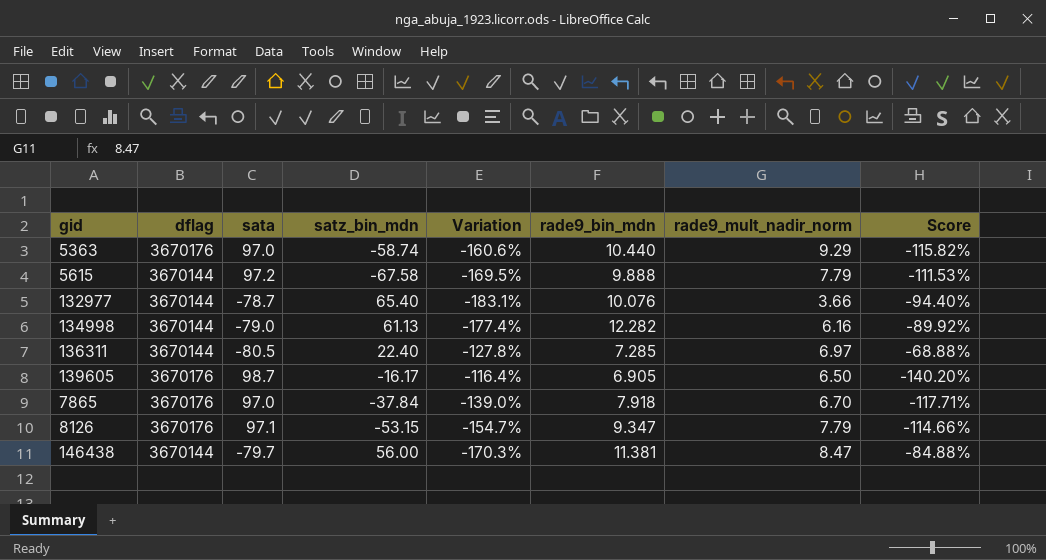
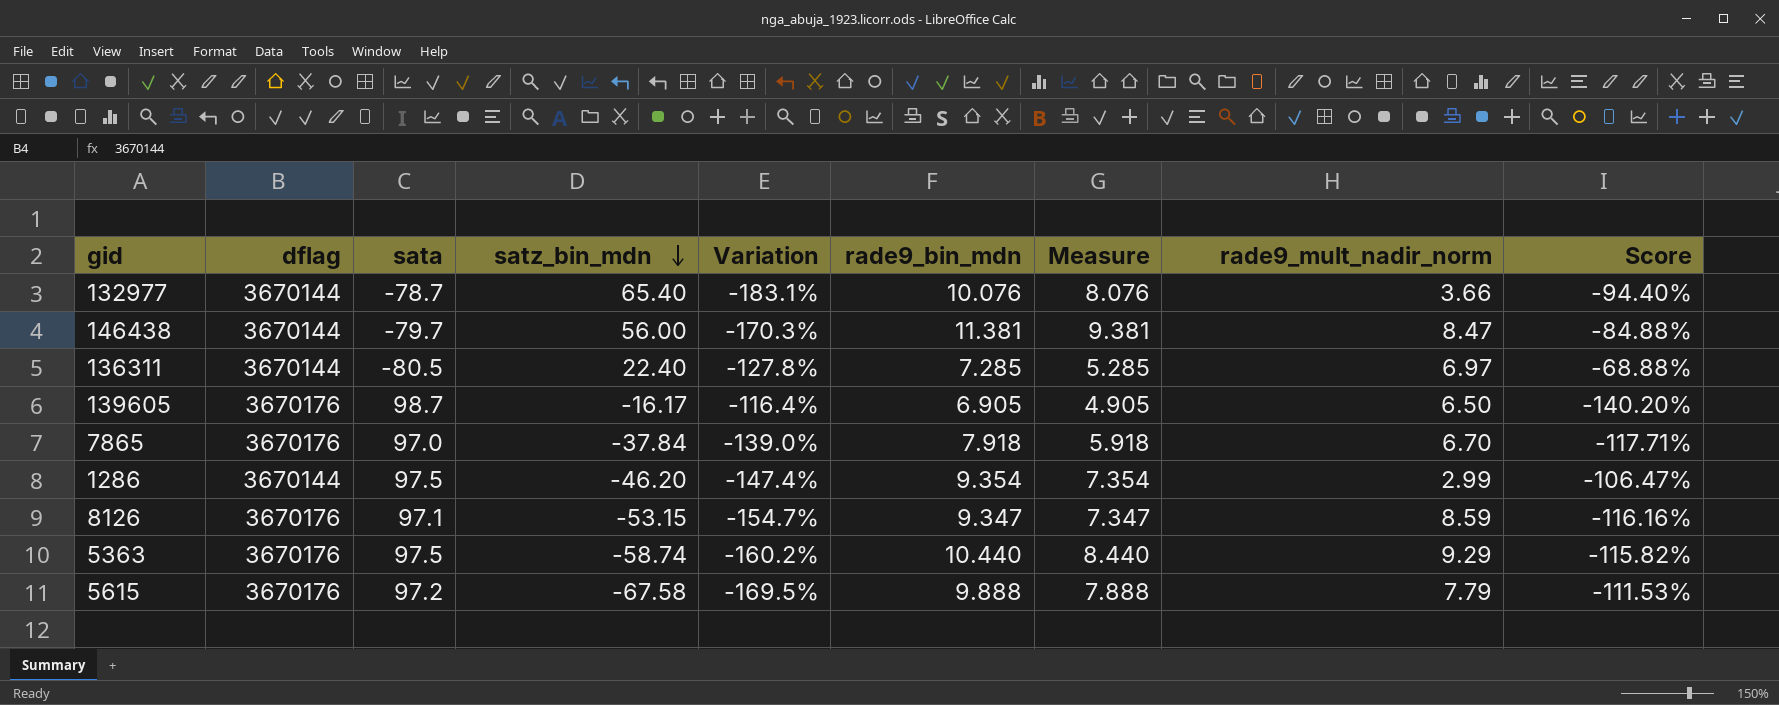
row order: none -> satz_bin_mdn descending
column Measure | formula: none -> [rade9_bin_mdn] - 2
row 134998: 3670144 | -79.0 | 61.13 | -177.4% | 12.282 | 6.16 | -89.92% -> none
row 1286: none -> 3670144 | 97.5 | -46.20 | -147.4% | 9.354 | 7.354 | 2.99 | -106.47%
8126 | rade9_mult_nadir_norm: 7.79 -> 8.59
8126 | Score: -114.66% -> -116.16%
5363 | sata: 97.0 -> 97.5
5363 | Variation: -160.6% -> -160.2%
5615 | dflag: 3670144 -> 3670176

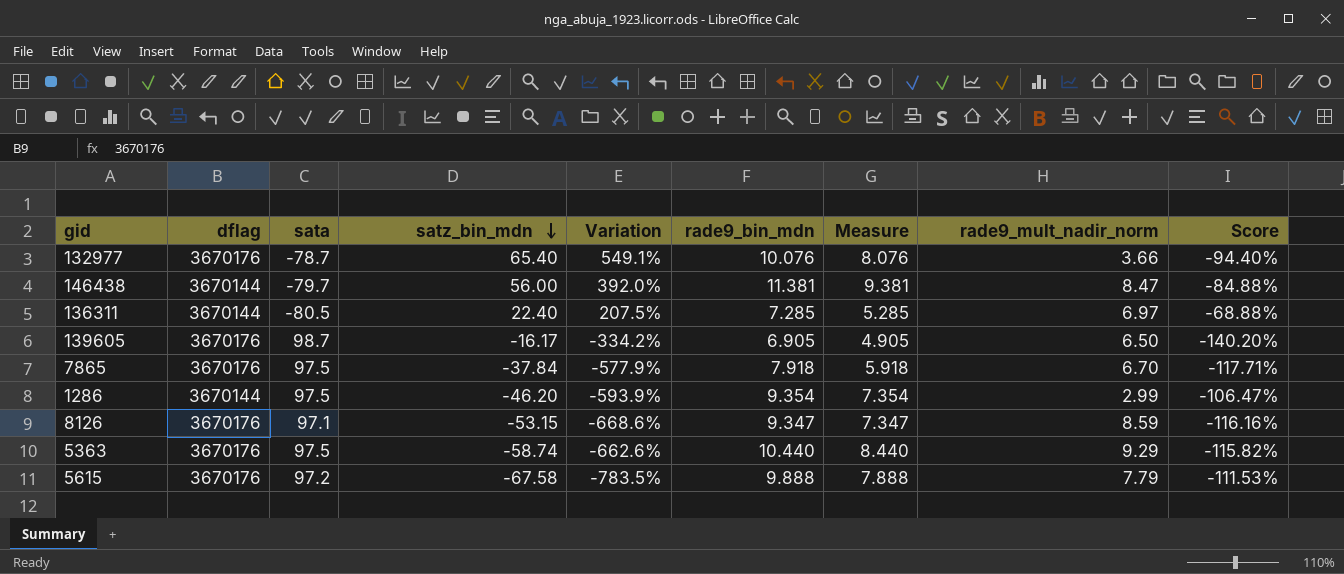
column Variation | formula: ([satz_bin_mdn] - [sata]) / [sata] -> ([satz_bin_mdn] - [rade9_bin_mdn]) / [rade9_bin_mdn]
132977 | dflag: 3670144 -> 3670176
7865 | sata: 97.0 -> 97.5

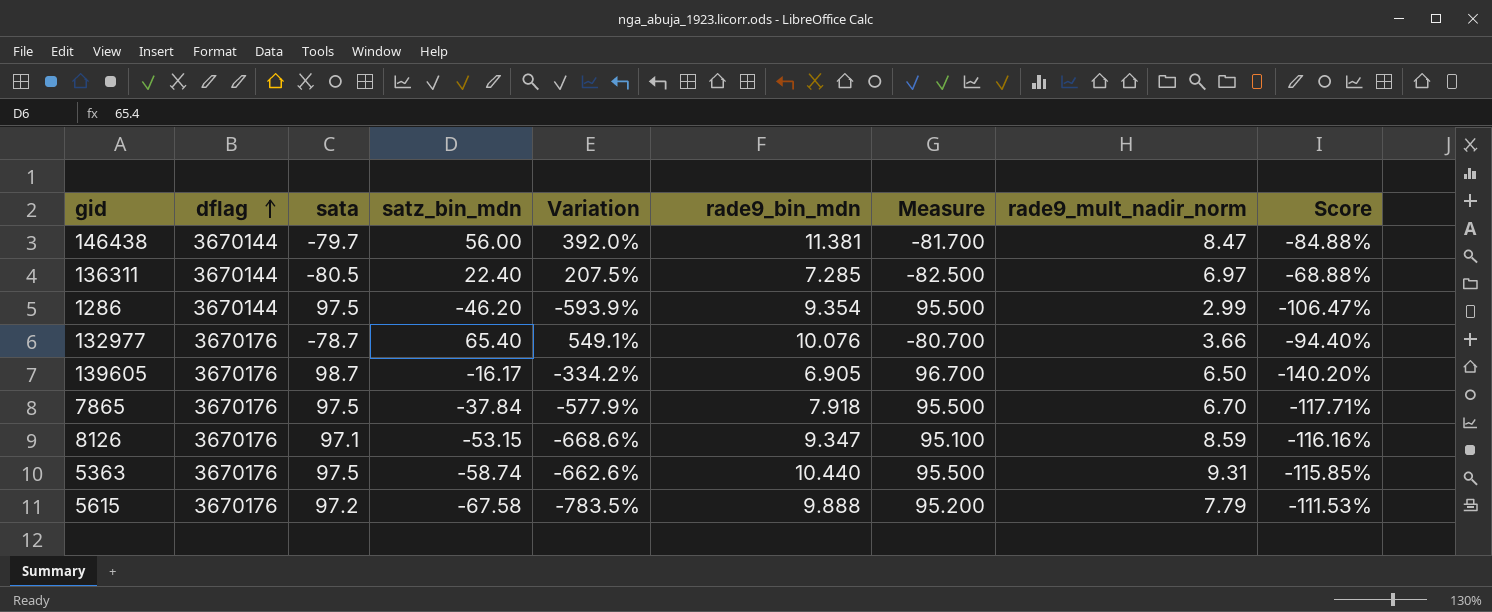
row order: satz_bin_mdn descending -> dflag ascending
column Measure | formula: [rade9_bin_mdn] - 2 -> [sata] - 2
5363 | rade9_mult_nadir_norm: 9.29 -> 9.31
5363 | Score: -115.82% -> -115.85%

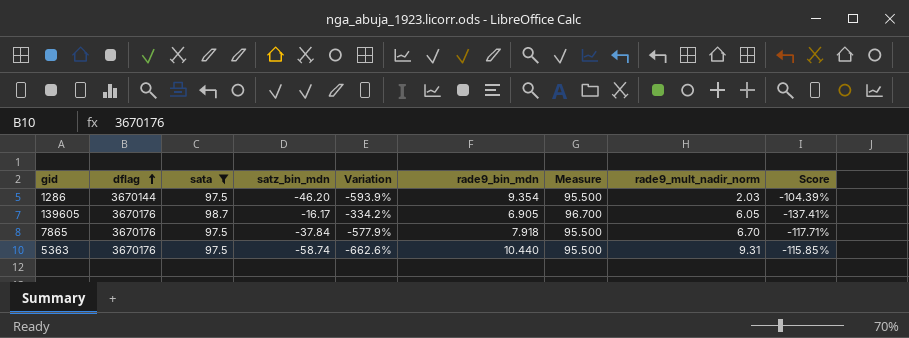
filter: none -> sata >= 97.5
1286 | rade9_mult_nadir_norm: 2.99 -> 2.03
1286 | Score: -106.47% -> -104.39%
139605 | rade9_mult_nadir_norm: 6.50 -> 6.05
139605 | Score: -140.20% -> -137.41%

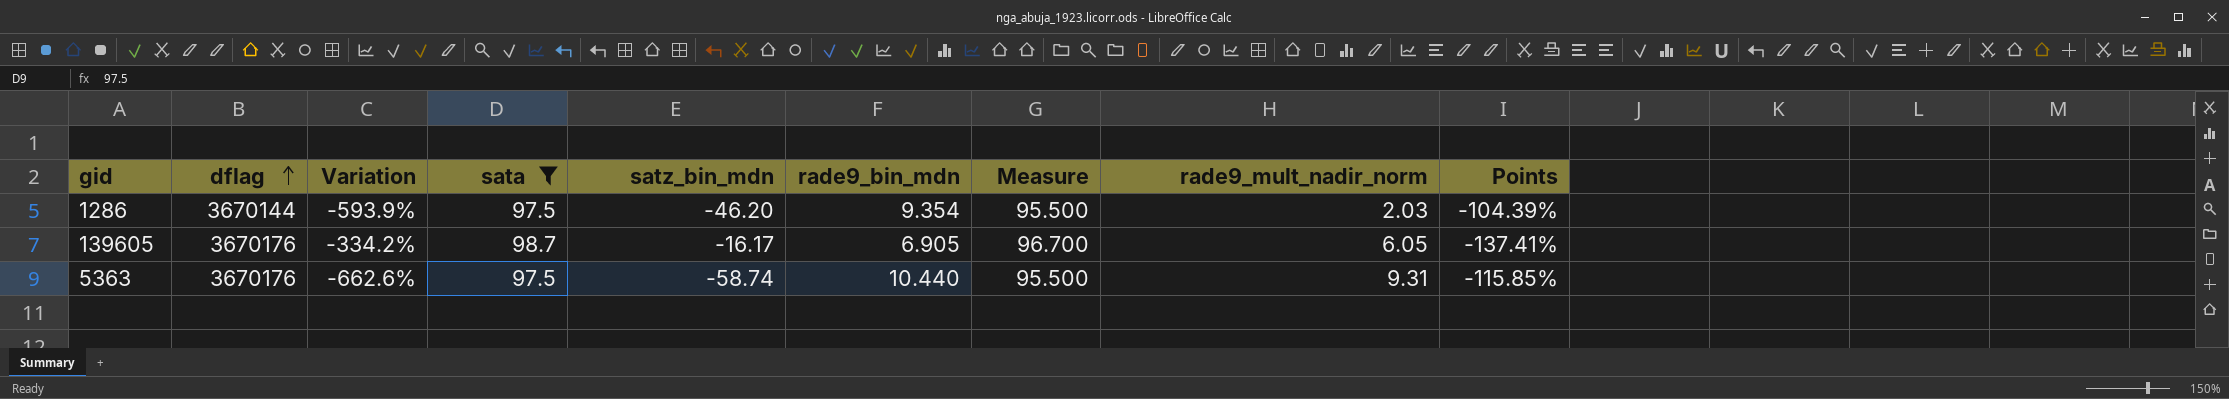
column Variation | position: 5 -> 3
column name: Score -> Points
row 7865: 3670176 | 97.5 | -37.84 | -577.9% | 7.918 | 95.500 | 6.70 | -117.71% -> none

